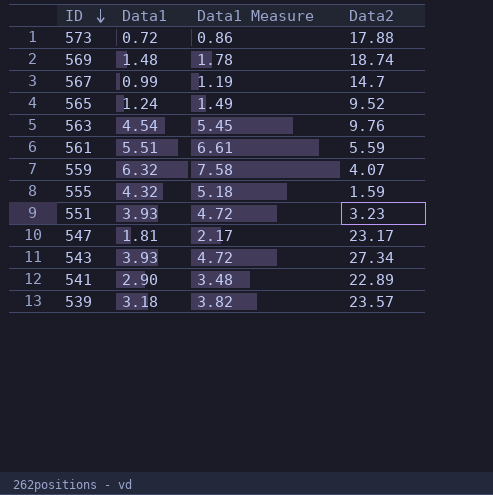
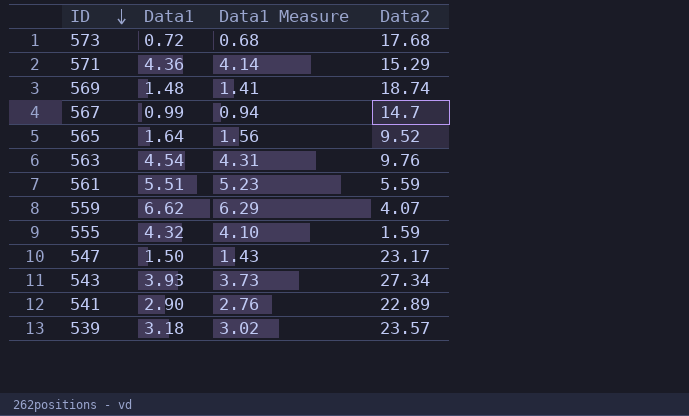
column Data1 Measure | formula: [Data1] * 1.2 -> [Data1] * 0.95
row 551: 3.93 | 4.72 | 3.23 -> none
573 | Data2: 17.88 -> 17.68
row 571: none -> 4.36 | 4.14 | 15.29
565 | Data1: 1.24 -> 1.64
559 | Data1: 6.32 -> 6.62
547 | Data1: 1.81 -> 1.50

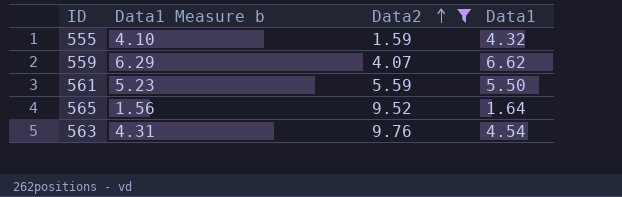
filter: none -> Data2 <= 9.76
row order: ID descending -> Data2 ascending
column name: Data1 Measure -> Data1 Measure b
column Data1 | position: 2 -> 4
561 | Data1: 5.51 -> 5.50

